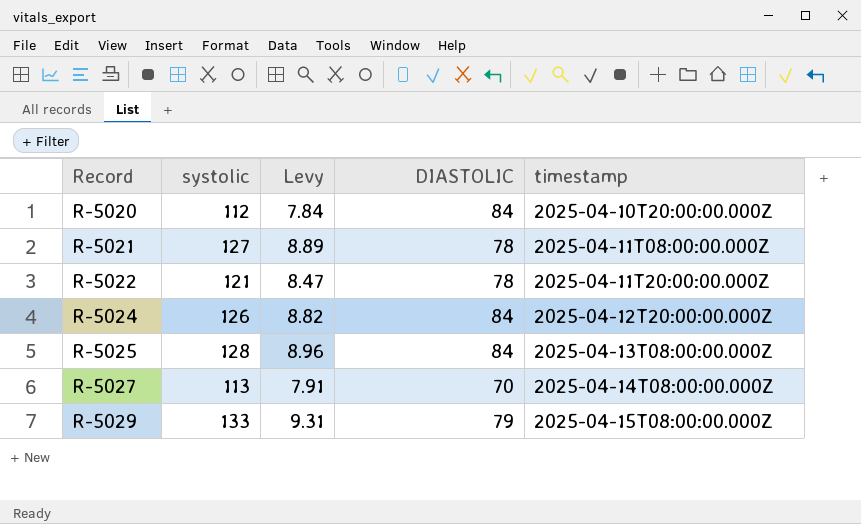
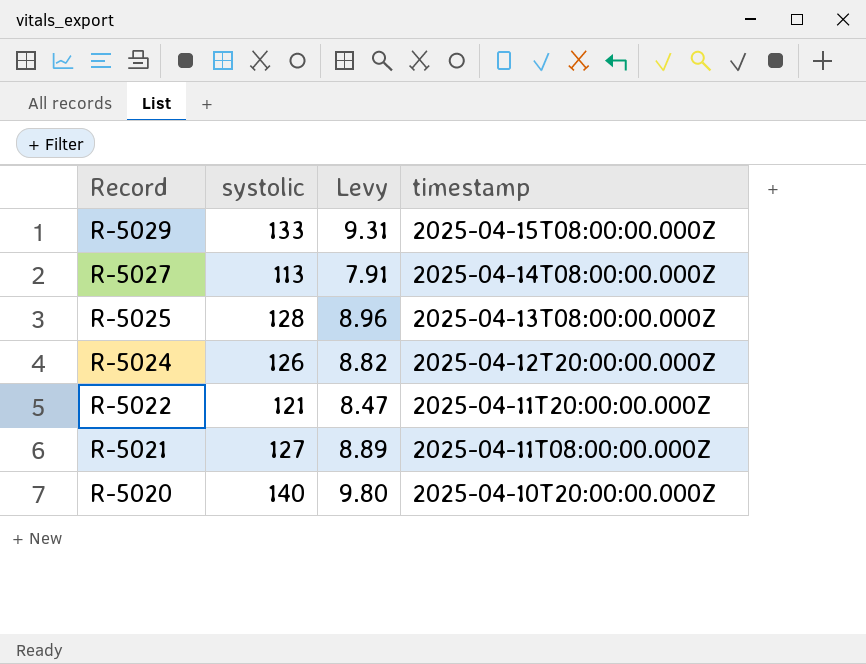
row order: Record ascending -> Record descending
column DIASTOLIC | position: 4 -> none
R-5020 | systolic: 112 -> 140
R-5020 | Levy: 7.84 -> 9.80

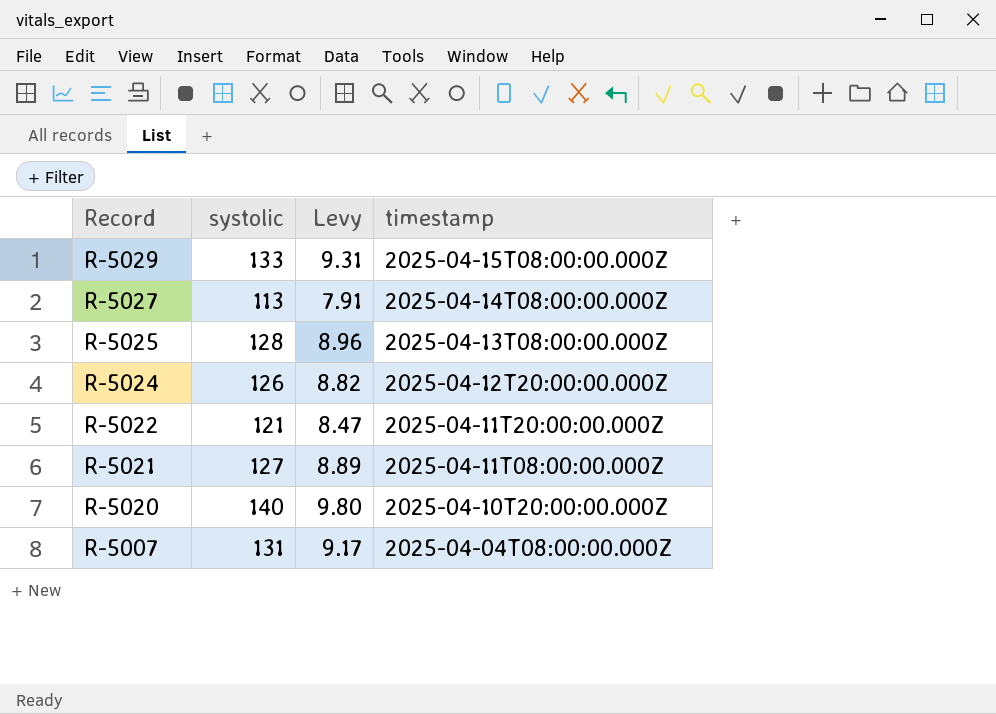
row R-5007: none -> 131 | 9.17 | 2025-04-04T08:00:00.000Z

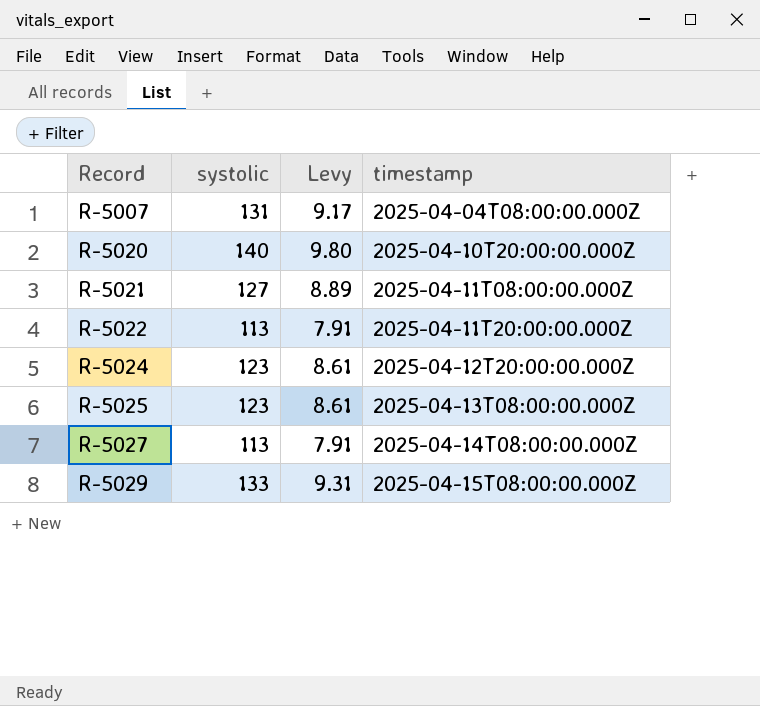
row order: Record descending -> Record ascending
R-5022 | systolic: 121 -> 113
R-5022 | Levy: 8.47 -> 7.91
R-5024 | systolic: 126 -> 123
R-5024 | Levy: 8.82 -> 8.61
R-5025 | systolic: 128 -> 123
R-5025 | Levy: 8.96 -> 8.61

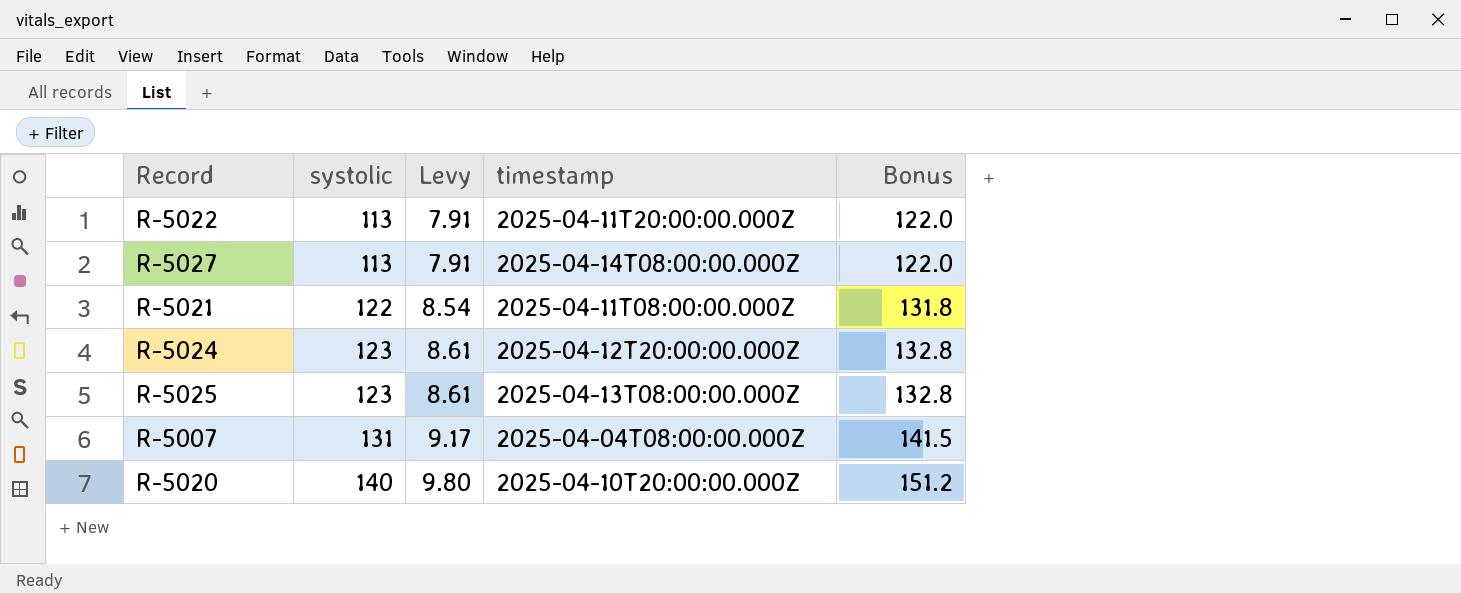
row order: Record ascending -> systolic ascending
column Bonus | formula: none -> [systolic] * 1.08
row R-5029: 133 | 9.31 | 2025-04-15T08:00:00.000Z -> none
R-5021 | systolic: 127 -> 122
R-5021 | Levy: 8.89 -> 8.54

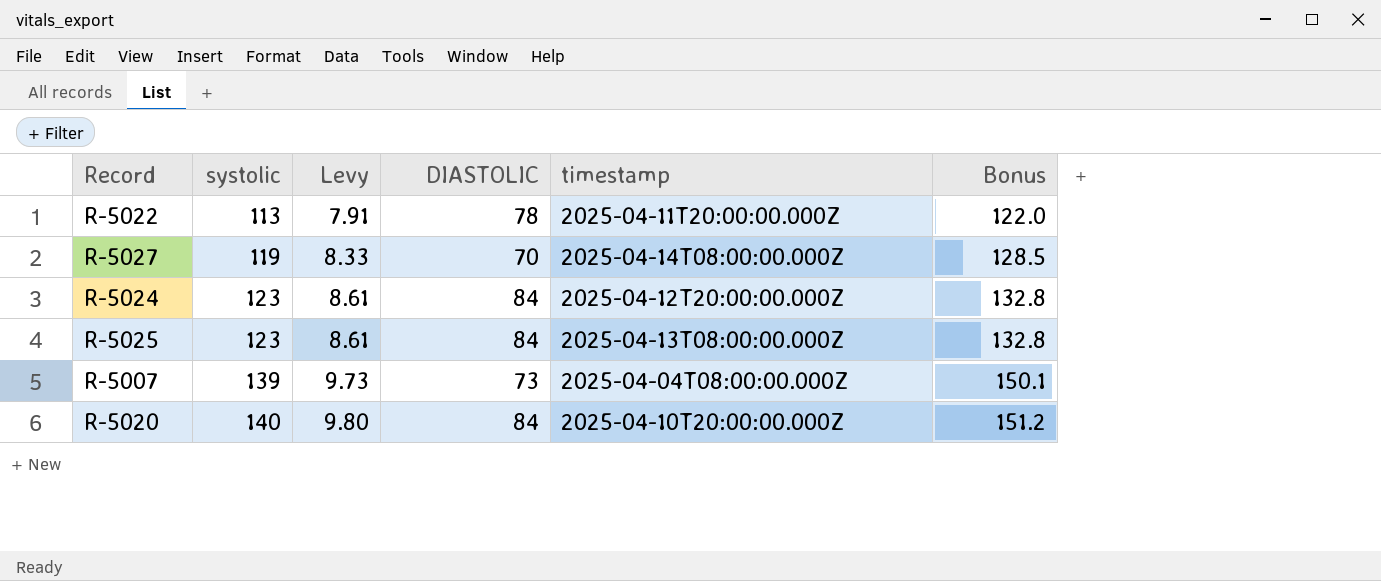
column DIASTOLIC | position: none -> 4
row R-5021: 122 | 8.54 | 2025-04-11T08:00:00.000Z | 131.8 -> none
R-5027 | systolic: 113 -> 119
R-5027 | Levy: 7.91 -> 8.33
R-5027 | Bonus: 122.0 -> 128.5
R-5007 | systolic: 131 -> 139
R-5007 | Levy: 9.17 -> 9.73
R-5007 | Bonus: 141.5 -> 150.1

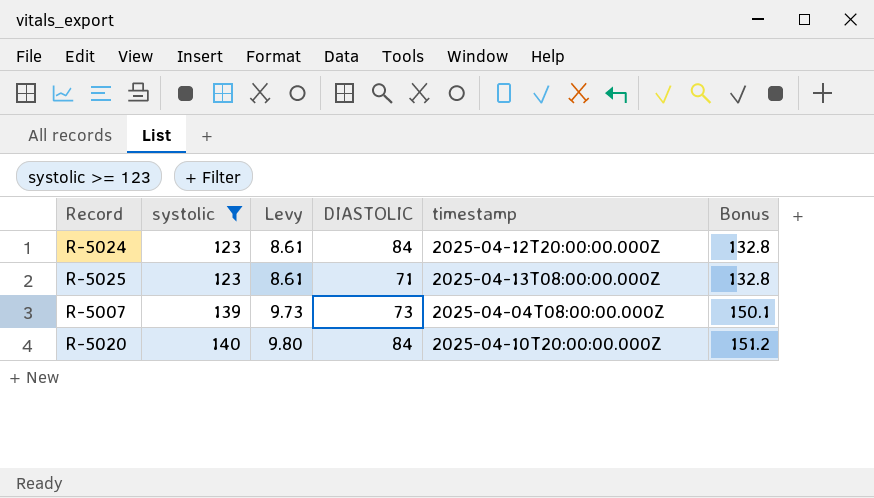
filter: none -> systolic >= 123
R-5025 | DIASTOLIC: 84 -> 71

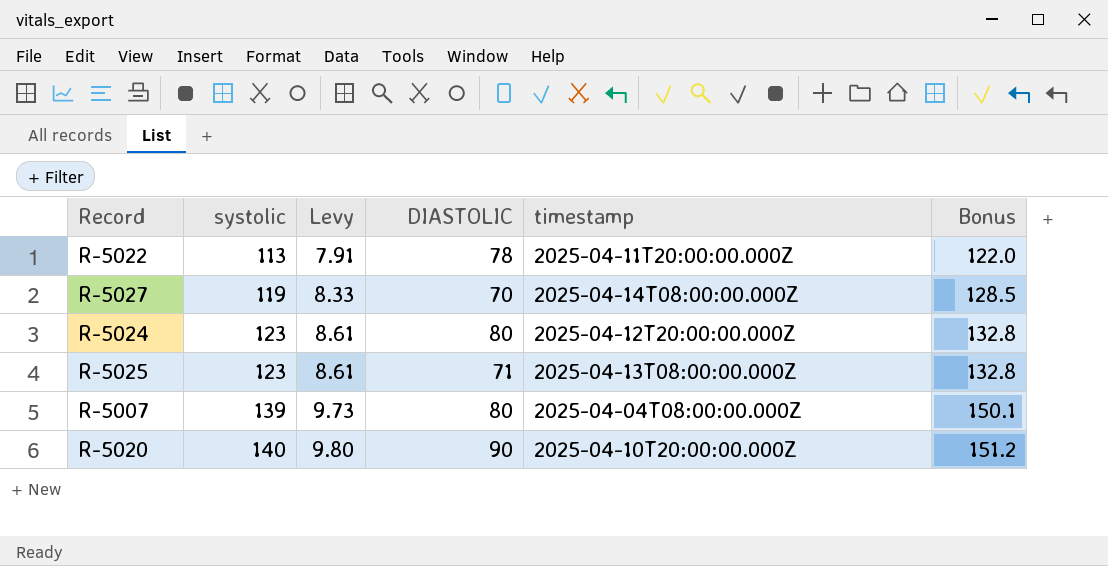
filter: systolic >= 123 -> none
R-5024 | DIASTOLIC: 84 -> 80
R-5007 | DIASTOLIC: 73 -> 80
R-5020 | DIASTOLIC: 84 -> 90

